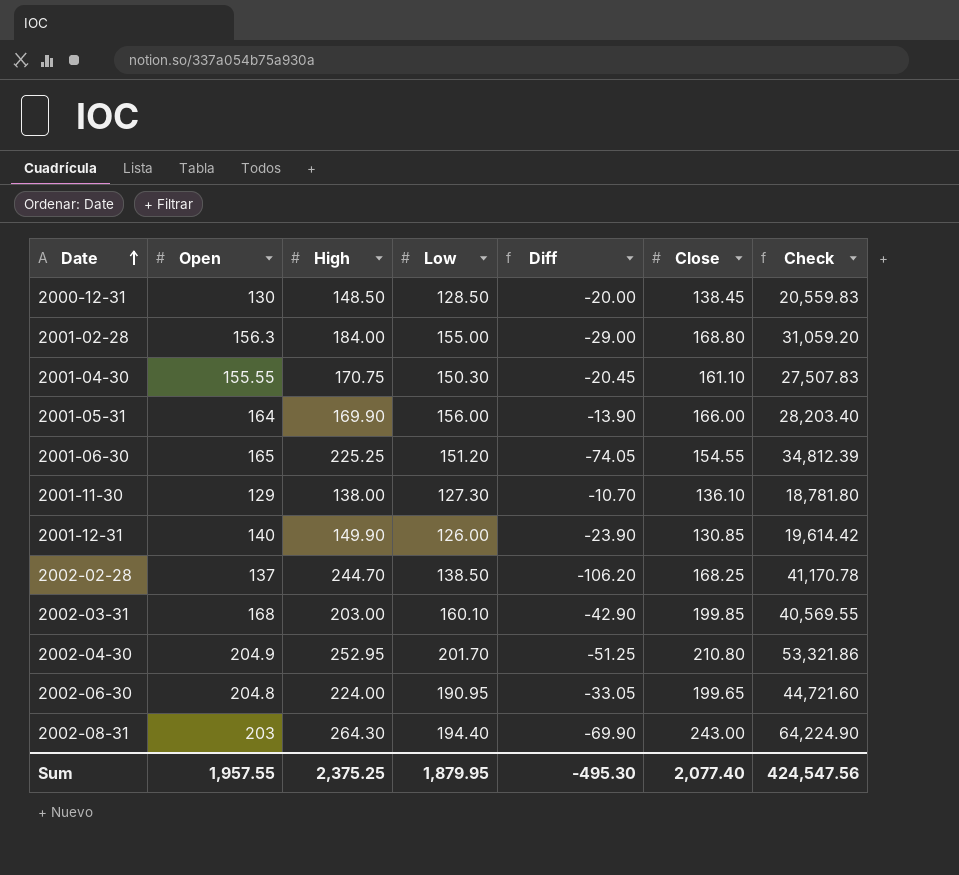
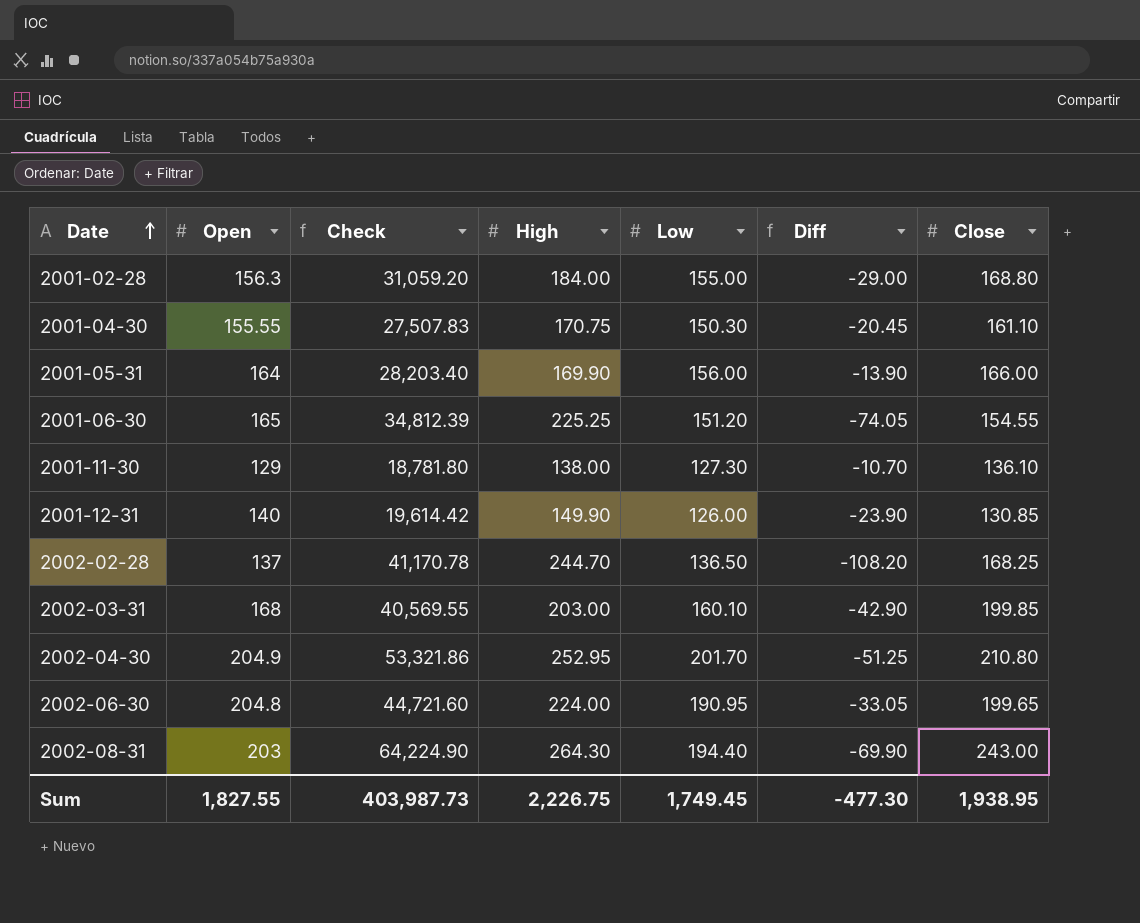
column Check | position: 7 -> 3
row 2000-12-31: 130 | 148.50 | 128.50 | -20.00 | 138.45 | 20,559.83 -> none
2002-02-28 | Low: 138.50 -> 136.50
2002-02-28 | Diff: -106.20 -> -108.20
Sum | Open: 1,957.55 -> 1,827.55
Sum | Check: 424,547.56 -> 403,987.73
Sum | High: 2,375.25 -> 2,226.75
Sum | Low: 1,879.95 -> 1,749.45
Sum | Diff: -495.30 -> -477.30
Sum | Close: 2,077.40 -> 1,938.95

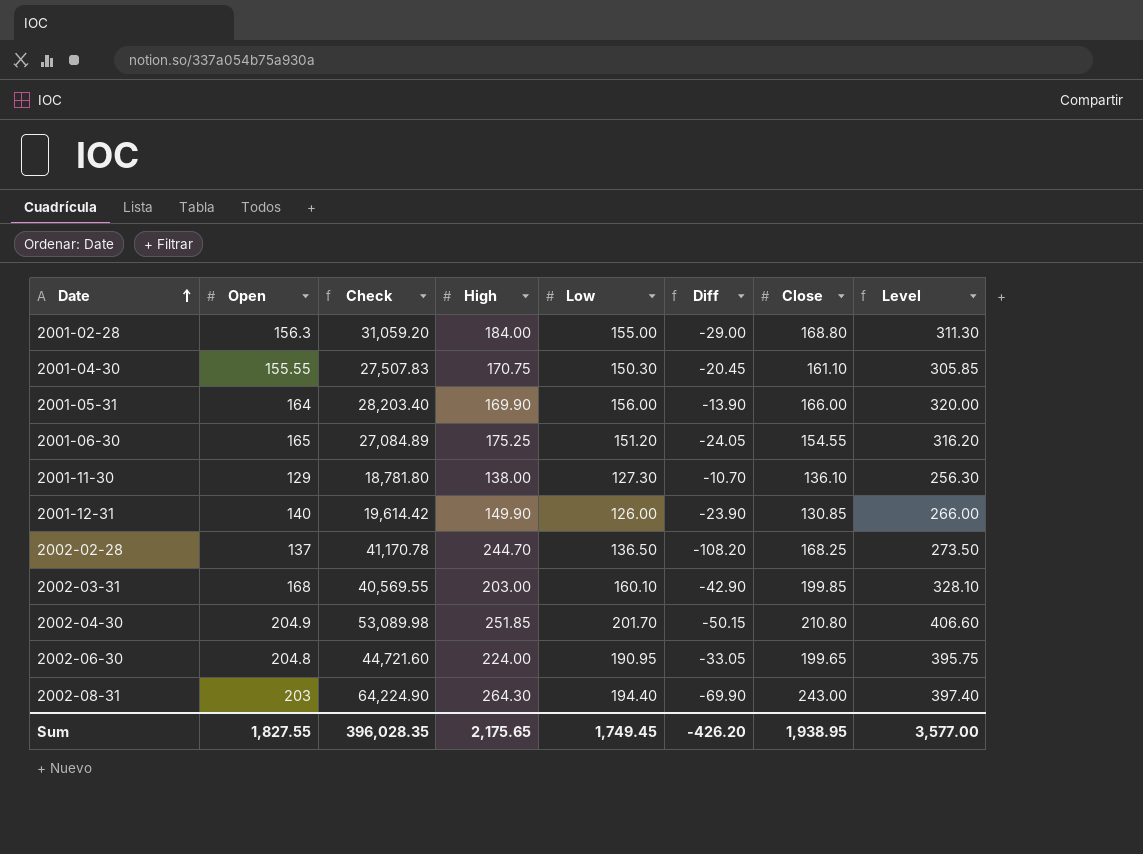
column Level | formula: none -> [Open] + [Low]
2001-06-30 | Check: 34,812.39 -> 27,084.89
2001-06-30 | High: 225.25 -> 175.25
2001-06-30 | Diff: -74.05 -> -24.05
2002-04-30 | Check: 53,321.86 -> 53,089.98
2002-04-30 | High: 252.95 -> 251.85
2002-04-30 | Diff: -51.25 -> -50.15
Sum | Check: 403,987.73 -> 396,028.35
Sum | High: 2,226.75 -> 2,175.65
Sum | Diff: -477.30 -> -426.20

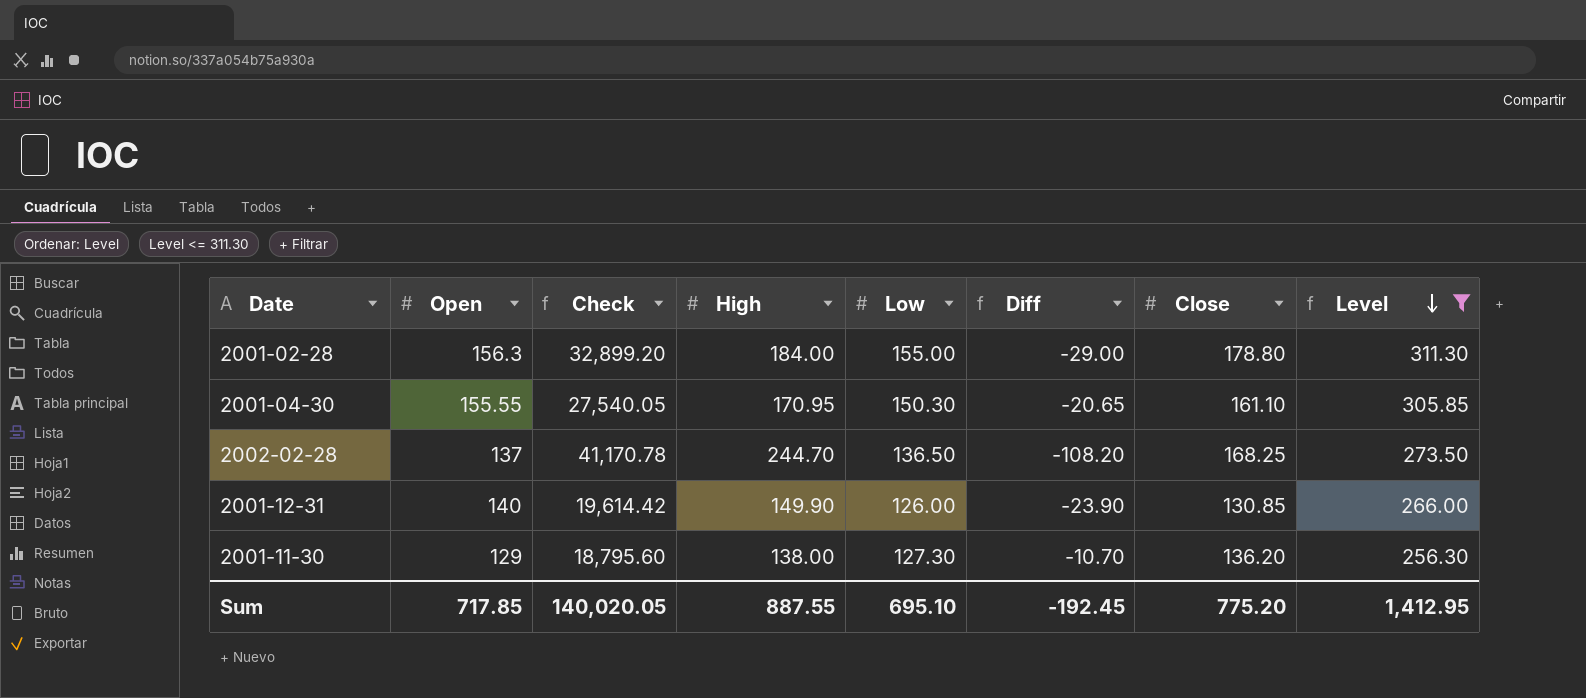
filter: none -> Level <= 311.30
row order: Date ascending -> Level descending
2001-02-28 | Check: 31,059.20 -> 32,899.20
2001-02-28 | Close: 168.80 -> 178.80
2001-04-30 | Check: 27,507.83 -> 27,540.05
2001-04-30 | High: 170.75 -> 170.95
2001-04-30 | Diff: -20.45 -> -20.65
2001-11-30 | Check: 18,781.80 -> 18,795.60
2001-11-30 | Close: 136.10 -> 136.20
Sum | Open: 1,827.55 -> 717.85
Sum | Check: 396,028.35 -> 140,020.05
Sum | High: 2,175.65 -> 887.55
Sum | Low: 1,749.45 -> 695.10
Sum | Diff: -426.20 -> -192.45
Sum | Close: 1,938.95 -> 775.20
Sum | Level: 3,577.00 -> 1,412.95

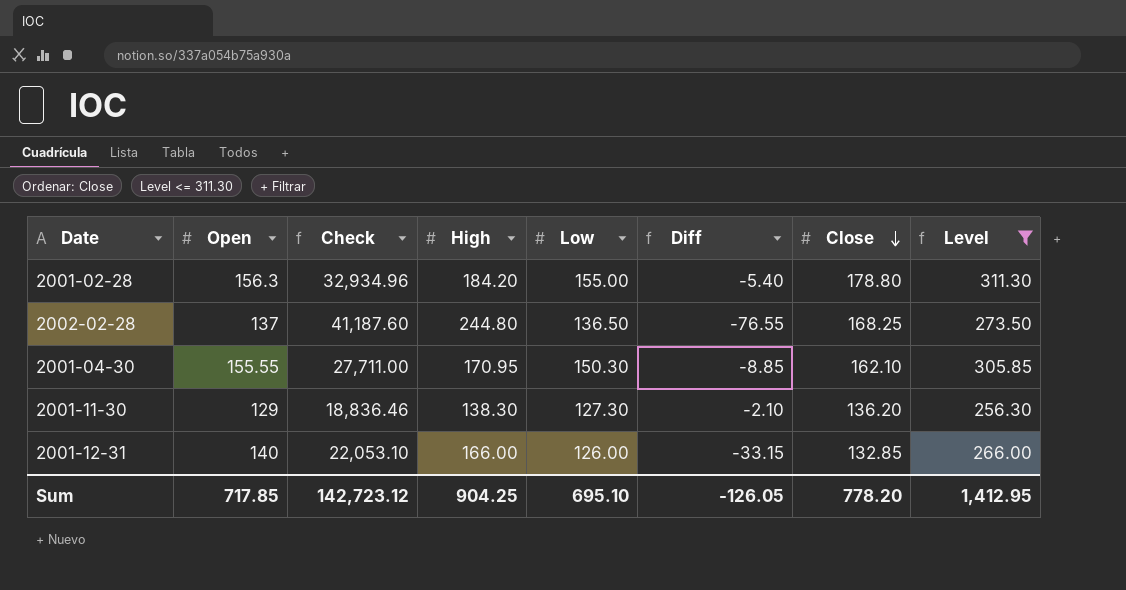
row order: Level descending -> Close descending
column Diff | formula: [Low] - [High] -> [Close] - [High]
2001-02-28 | Check: 32,899.20 -> 32,934.96
2001-02-28 | High: 184.00 -> 184.20
2002-02-28 | Check: 41,170.78 -> 41,187.60
2002-02-28 | High: 244.70 -> 244.80
2001-04-30 | Check: 27,540.05 -> 27,711.00
2001-04-30 | Close: 161.10 -> 162.10
2001-11-30 | Check: 18,795.60 -> 18,836.46
2001-11-30 | High: 138.00 -> 138.30
2001-12-31 | Check: 19,614.42 -> 22,053.10
2001-12-31 | High: 149.90 -> 166.00
2001-12-31 | Close: 130.85 -> 132.85
Sum | Check: 140,020.05 -> 142,723.12
Sum | High: 887.55 -> 904.25
Sum | Diff: -192.45 -> -126.05
Sum | Close: 775.20 -> 778.20

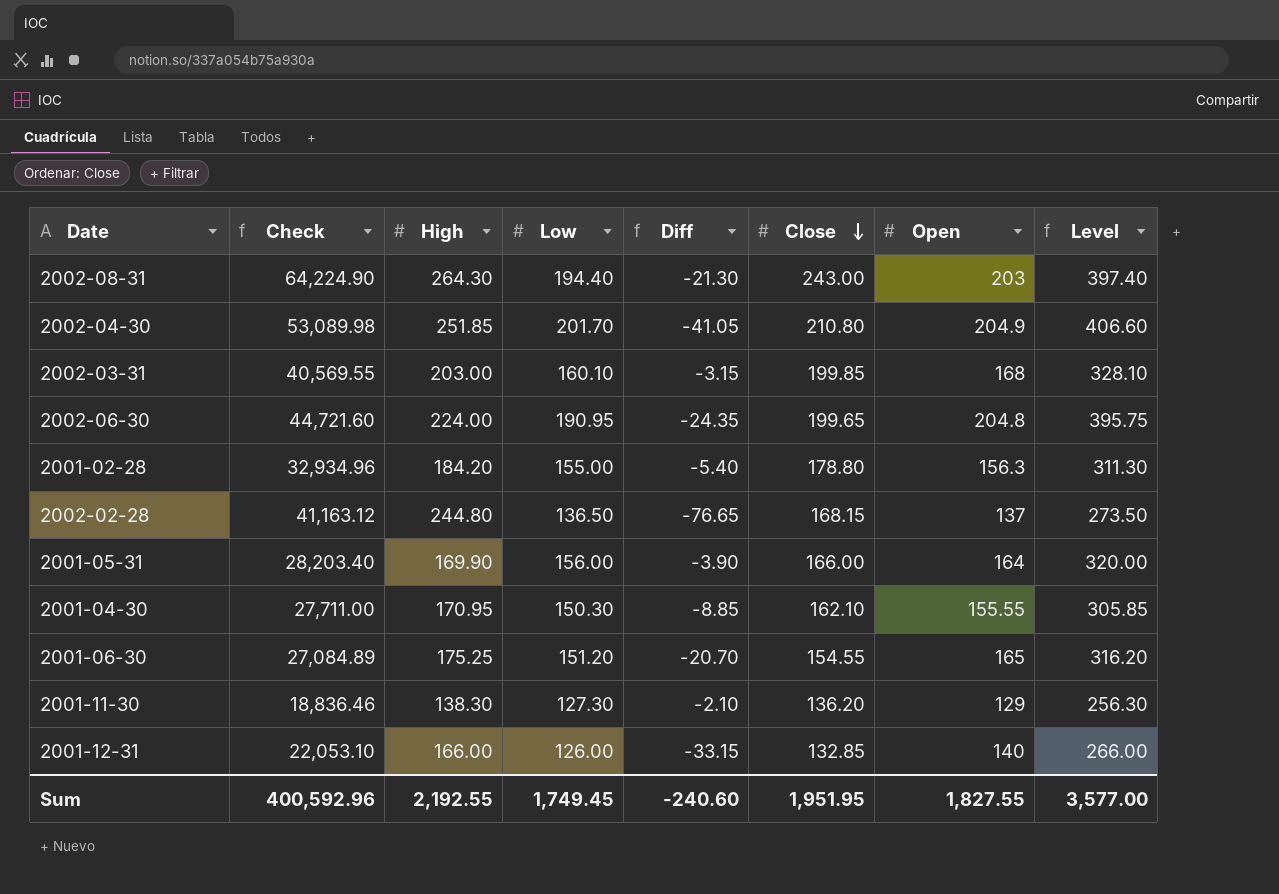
filter: Level <= 311.30 -> none
column Open | position: 2 -> 7
2002-02-28 | Check: 41,187.60 -> 41,163.12
2002-02-28 | Diff: -76.55 -> -76.65
2002-02-28 | Close: 168.25 -> 168.15
Sum | Check: 142,723.12 -> 400,592.96
Sum | High: 904.25 -> 2,192.55
Sum | Low: 695.10 -> 1,749.45
Sum | Diff: -126.05 -> -240.60
Sum | Close: 778.20 -> 1,951.95
Sum | Open: 717.85 -> 1,827.55
Sum | Level: 1,412.95 -> 3,577.00

